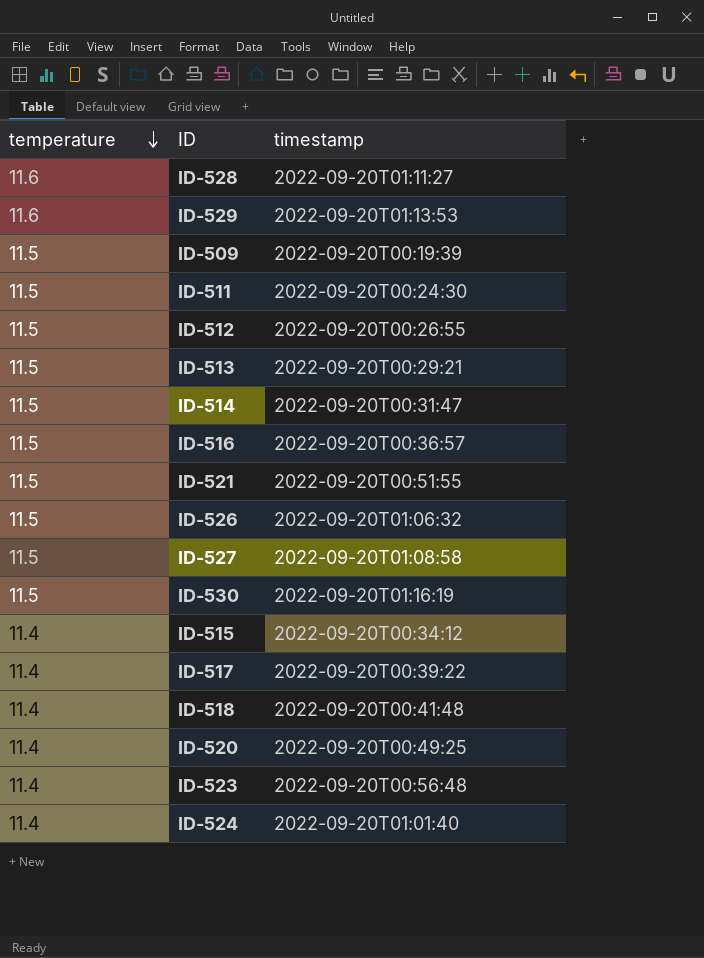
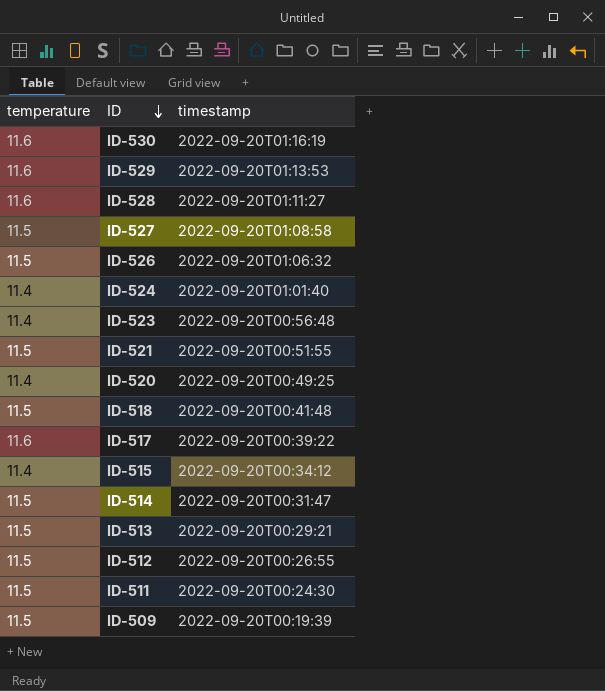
row order: temperature descending -> ID descending
row ID-516: 11.5 | 2022-09-20T00:36:57 -> none
ID-530 | temperature: 11.5 -> 11.6
ID-518 | temperature: 11.4 -> 11.5
ID-517 | temperature: 11.4 -> 11.6

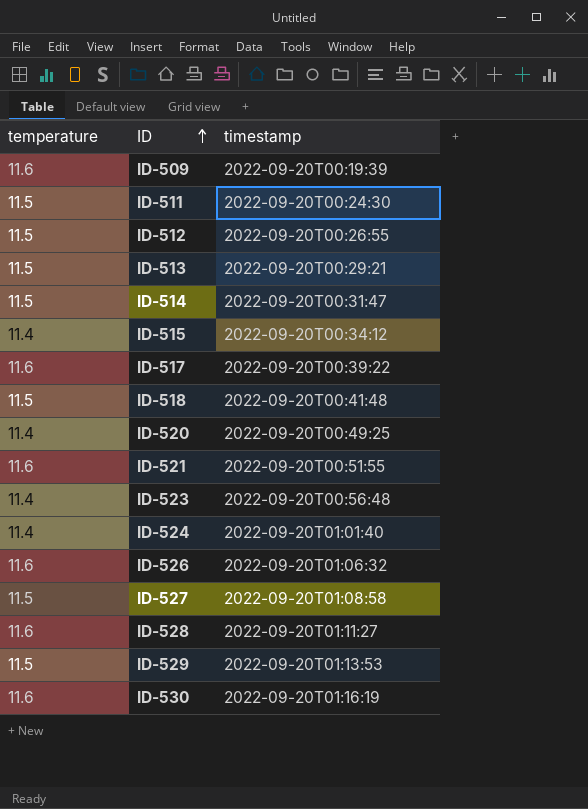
row order: ID descending -> ID ascending
ID-509 | temperature: 11.5 -> 11.6
ID-521 | temperature: 11.5 -> 11.6
ID-526 | temperature: 11.5 -> 11.6
ID-529 | temperature: 11.6 -> 11.5

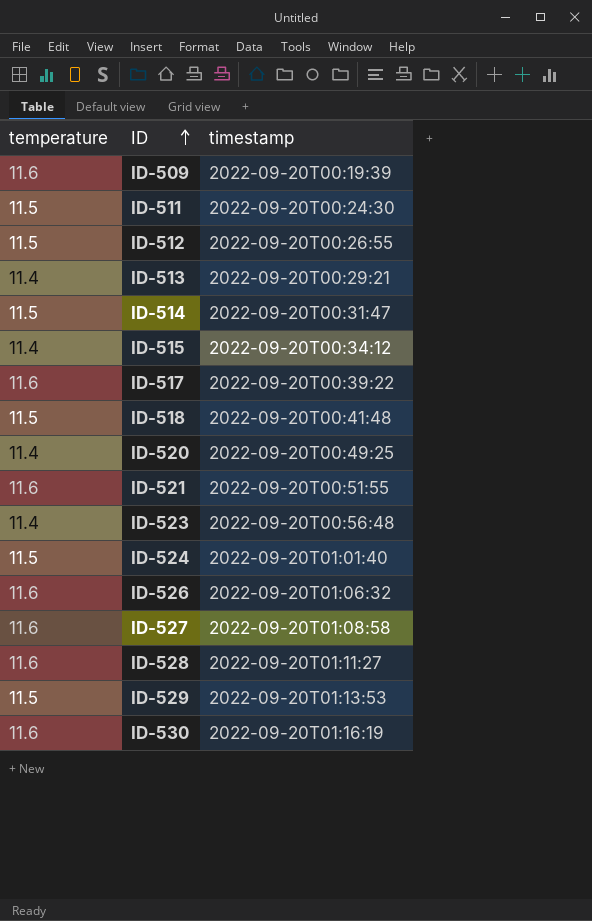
ID-513 | temperature: 11.5 -> 11.4
ID-524 | temperature: 11.4 -> 11.5
ID-527 | temperature: 11.5 -> 11.6

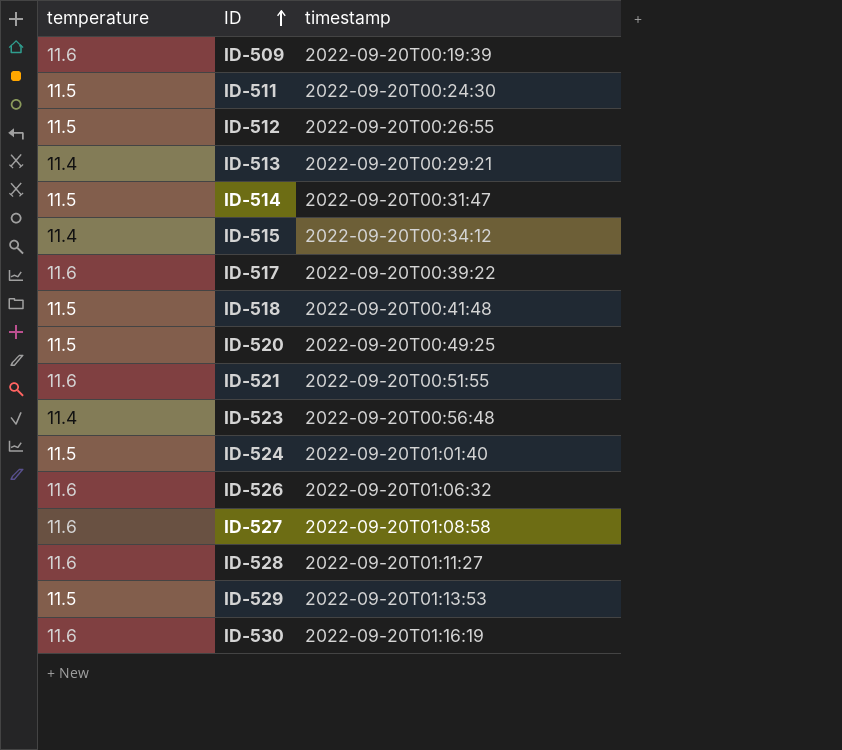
ID-520 | temperature: 11.4 -> 11.5

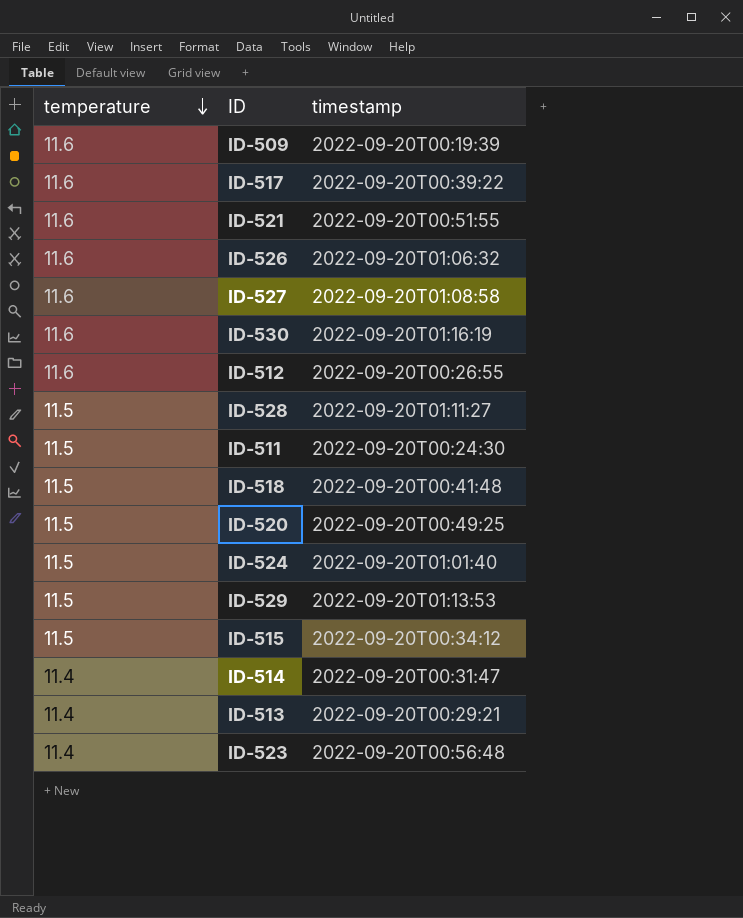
row order: ID ascending -> temperature descending
ID-512 | temperature: 11.5 -> 11.6
ID-528 | temperature: 11.6 -> 11.5
ID-515 | temperature: 11.4 -> 11.5
ID-514 | temperature: 11.5 -> 11.4

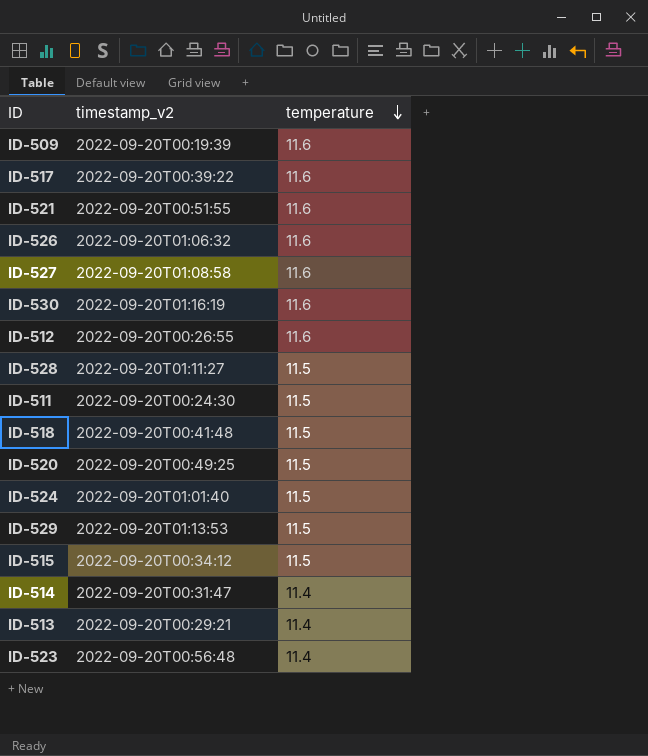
column name: timestamp -> timestamp_v2
column temperature | position: 1 -> 3

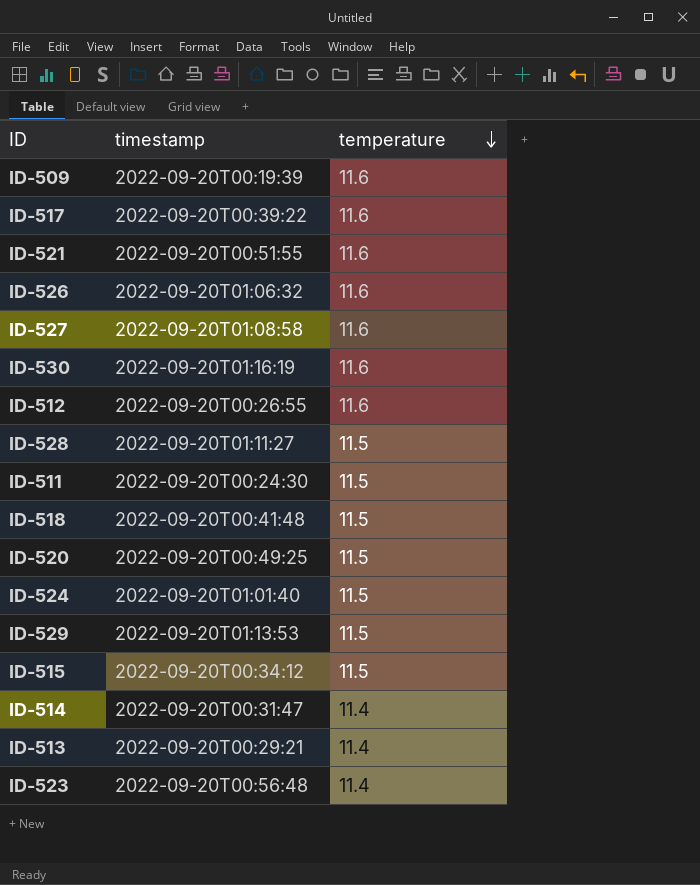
column name: timestamp_v2 -> timestamp

